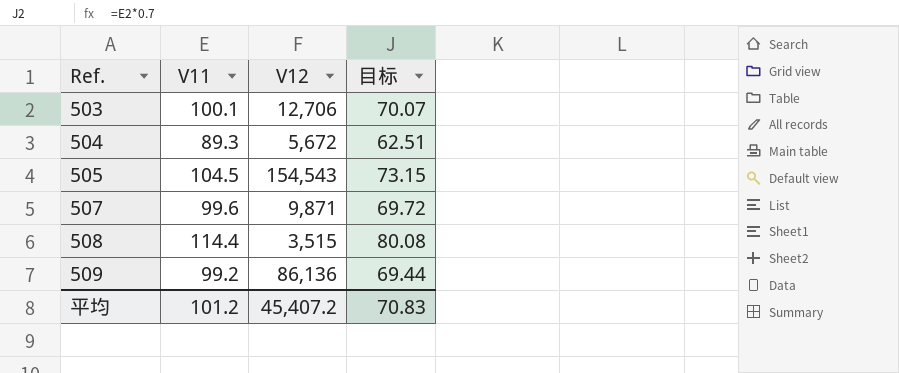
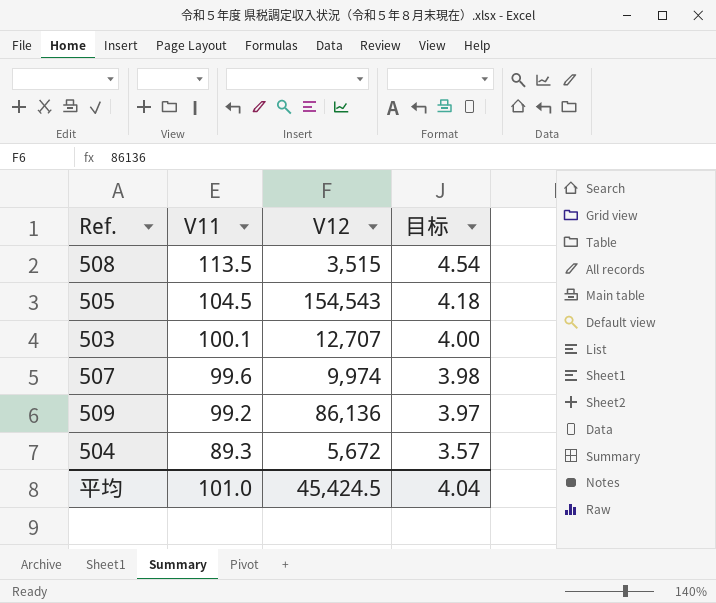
row order: Ref. ascending -> V11 descending
column 目标 | formula: [V11] * 0.7 -> [V11] * 0.04
508 | V11: 114.4 -> 113.5
503 | V12: 12,706 -> 12,707
507 | V12: 9,871 -> 9,974
平均 | V11: 101.2 -> 101.0
平均 | V12: 45,407.2 -> 45,424.5
平均 | 目标: 70.83 -> 4.04

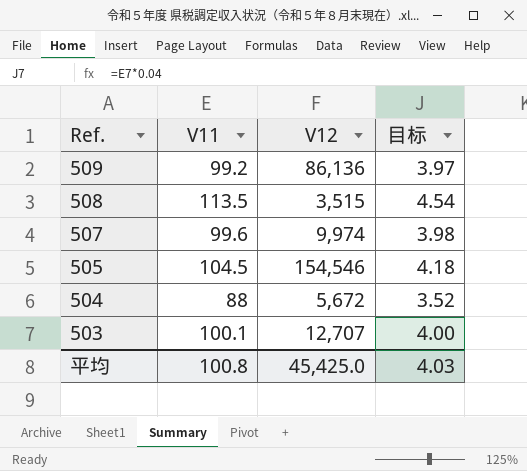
row order: V11 descending -> Ref. descending
505 | V12: 154,543 -> 154,546
504 | V11: 89.3 -> 88
504 | 目标: 3.57 -> 3.52
平均 | V11: 101.0 -> 100.8
平均 | V12: 45,424.5 -> 45,425.0
平均 | 目标: 4.04 -> 4.03

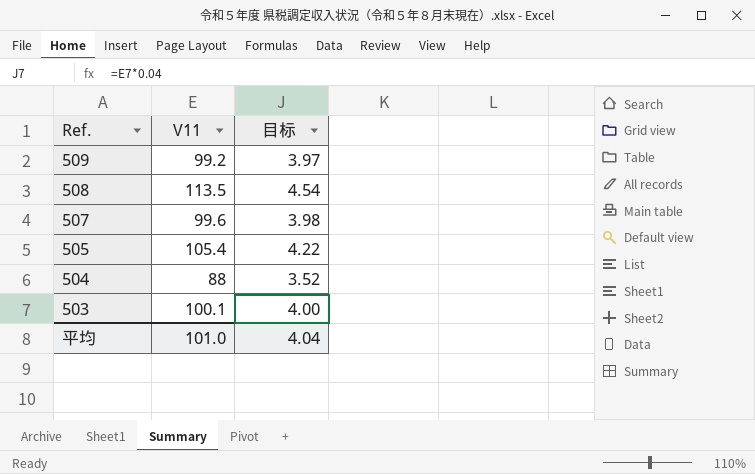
column V12 | position: 3 -> none
505 | V11: 104.5 -> 105.4
505 | 目标: 4.18 -> 4.22
平均 | V11: 100.8 -> 101.0
平均 | 目标: 4.03 -> 4.04

